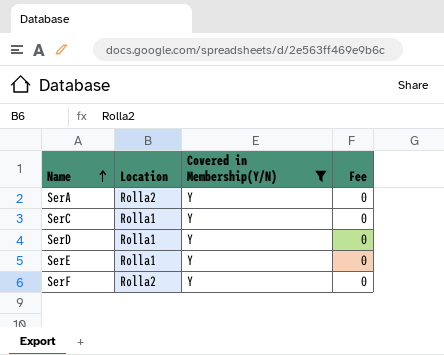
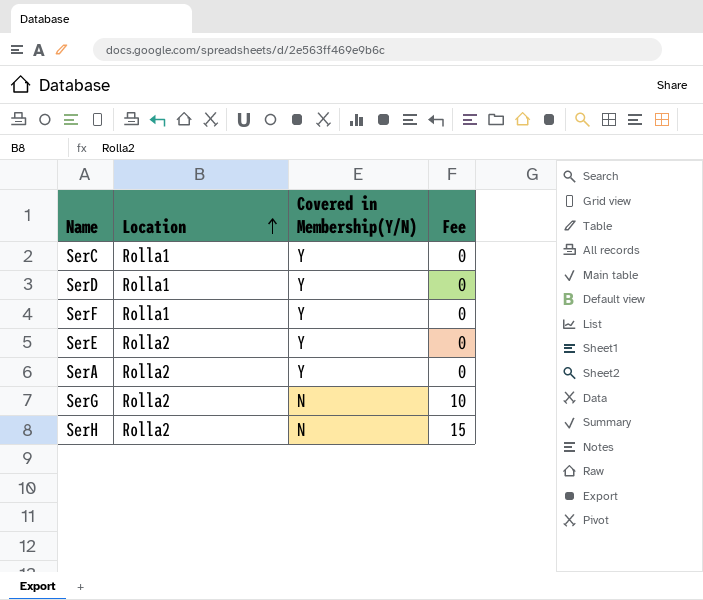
filter: Covered in Membership(Y/N) = Y -> none
row order: Name ascending -> Location ascending
SerF | Location: Rolla2 -> Rolla1
SerE | Location: Rolla1 -> Rolla2

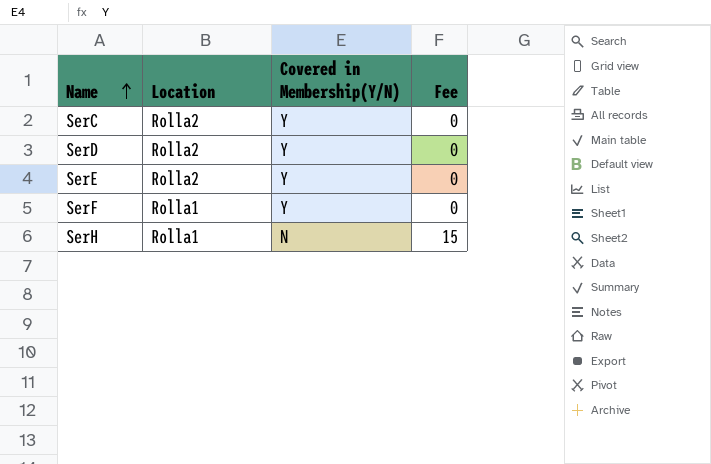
row order: Location ascending -> Name ascending
row SerA: Rolla2 | Y | 0 -> none
row SerG: Rolla2 | N | 10 -> none
SerC | Location: Rolla1 -> Rolla2
SerD | Location: Rolla1 -> Rolla2
SerH | Location: Rolla2 -> Rolla1

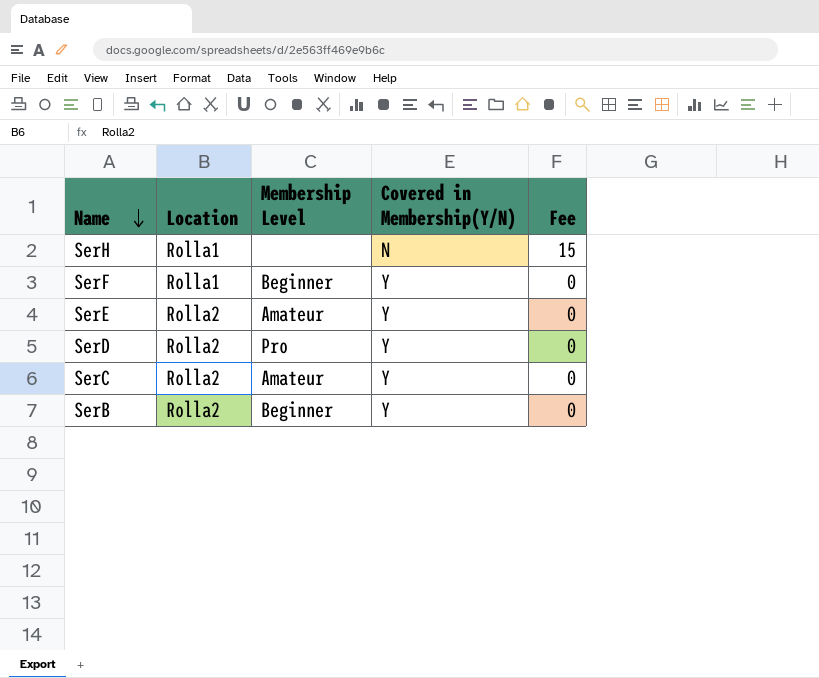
row order: Name ascending -> Name descending
column Membership Level | position: none -> 3
row SerB: none -> Rolla2 | Beginner | Y | 0

